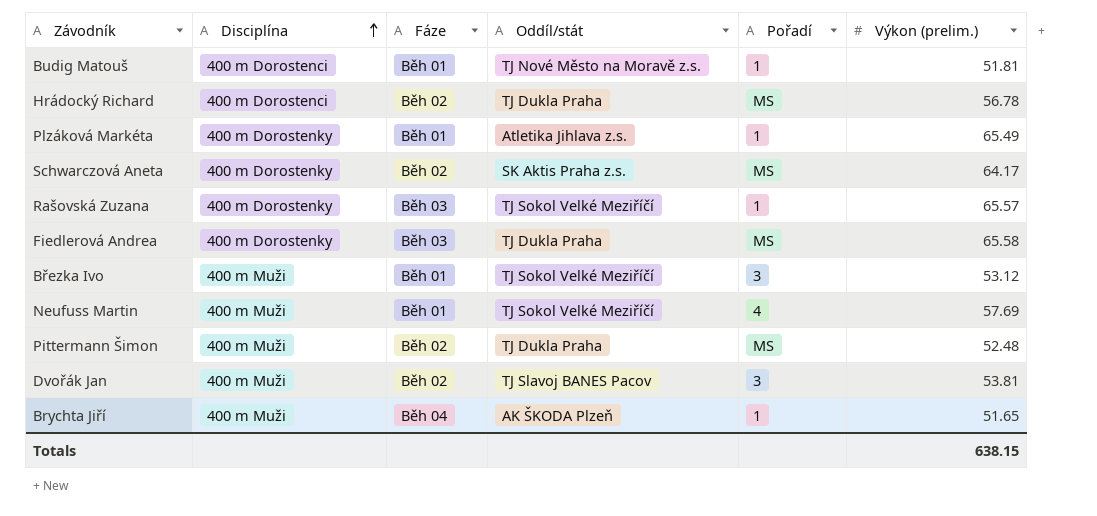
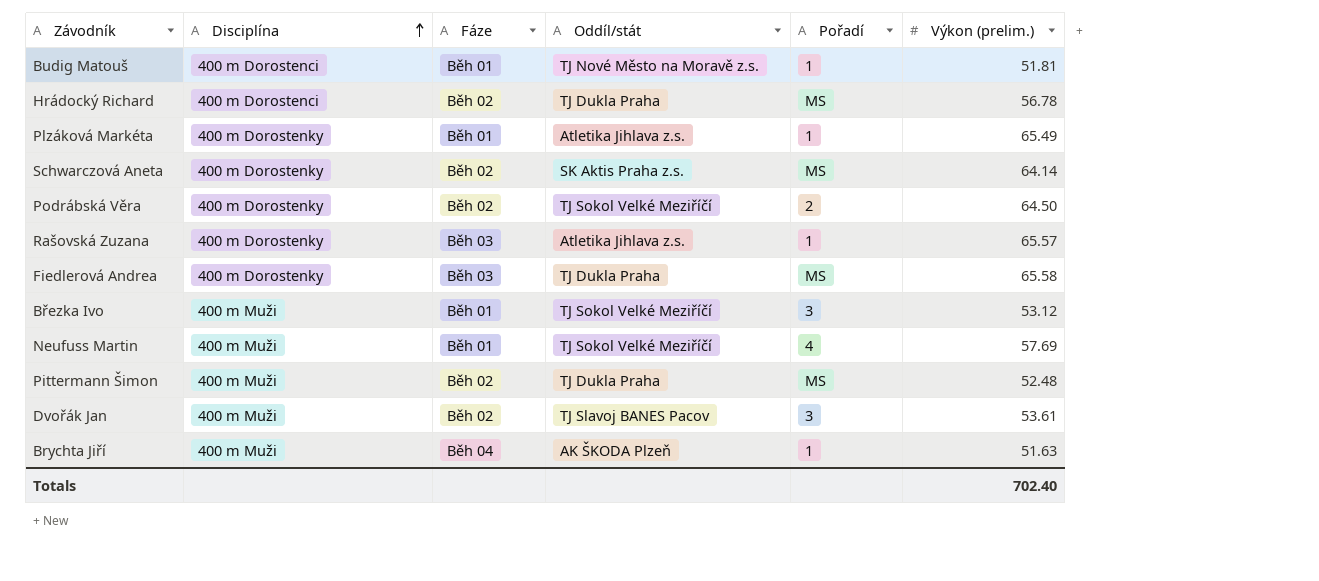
Schwarczová Aneta | Výkon (prelim.): 64.17 -> 64.14
row Podrábská Věra: none -> 400 m Dorostenky | Běh 02 | TJ Sokol Velké Meziříčí | 2 | 64.50
Rašovská Zuzana | Oddíl/stát: TJ Sokol Velké Meziříčí -> Atletika Jihlava z.s.
Dvořák Jan | Výkon (prelim.): 53.81 -> 53.61
Brychta Jiří | Výkon (prelim.): 51.65 -> 51.63
Totals | Výkon (prelim.): 638.15 -> 702.40

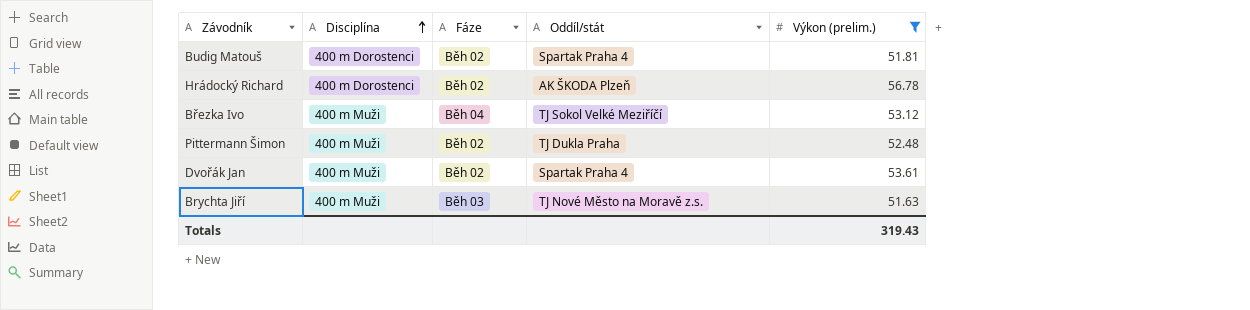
filter: none -> Výkon (prelim.) <= 56.78
column Pořadí | position: 5 -> none
Budig Matouš | Fáze: Běh 01 -> Běh 02
Budig Matouš | Oddíl/stát: TJ Nové Město na Moravě z.s. -> Spartak Praha 4
Hrádocký Richard | Oddíl/stát: TJ Dukla Praha -> AK ŠKODA Plzeň
Březka Ivo | Fáze: Běh 01 -> Běh 04
Dvořák Jan | Oddíl/stát: TJ Slavoj BANES Pacov -> Spartak Praha 4
Brychta Jiří | Fáze: Běh 04 -> Běh 03
Brychta Jiří | Oddíl/stát: AK ŠKODA Plzeň -> TJ Nové Město na Moravě z.s.
Totals | Výkon (prelim.): 702.40 -> 319.43

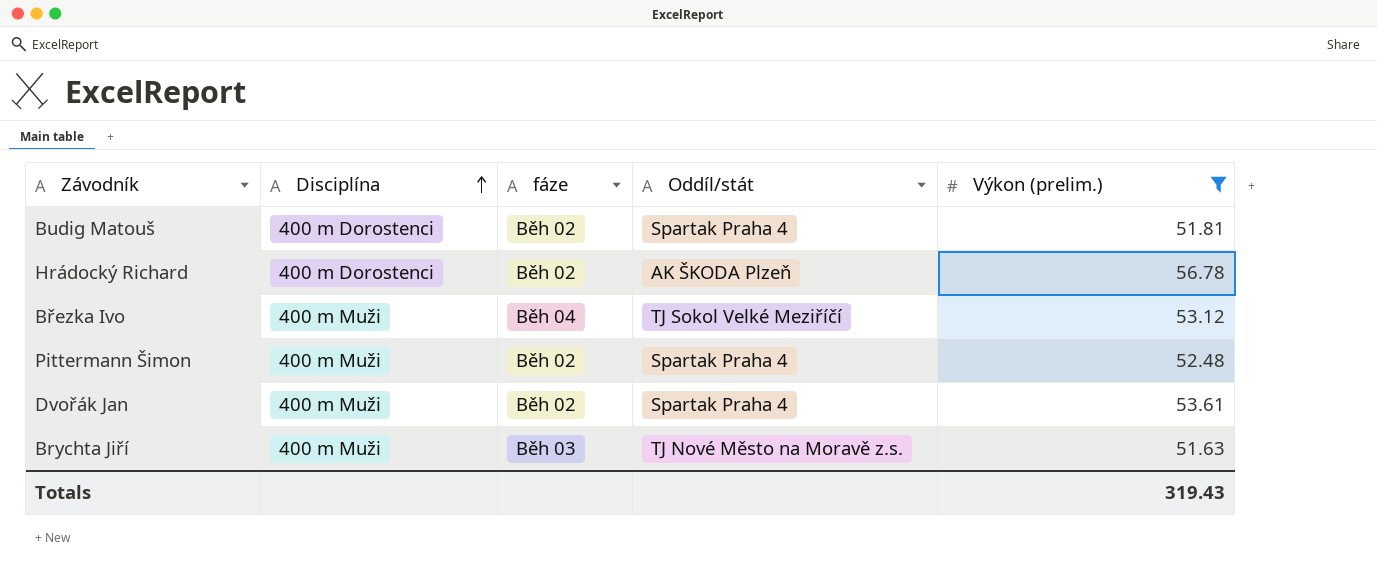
column name: Fáze -> fáze
Pittermann Šimon | Oddíl/stát: TJ Dukla Praha -> Spartak Praha 4

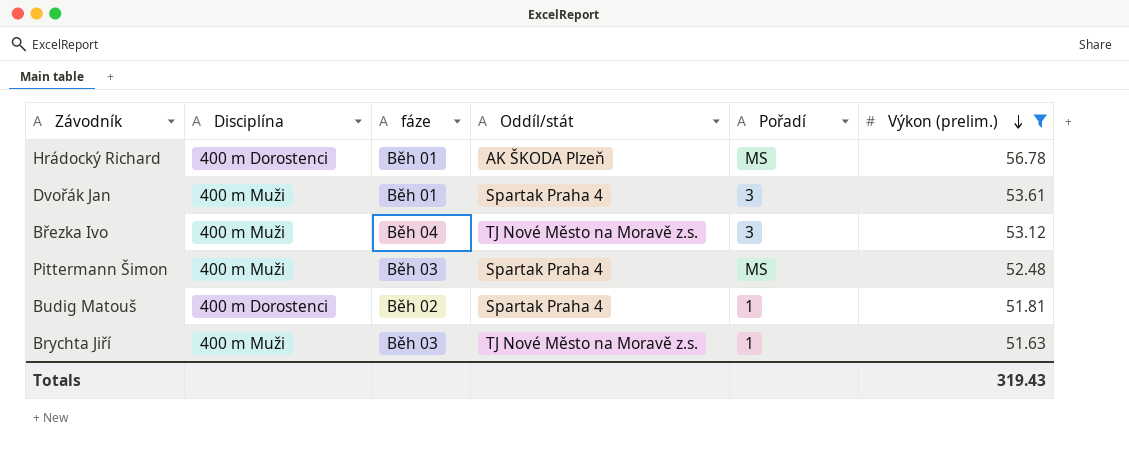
row order: Disciplína ascending -> Výkon (prelim.) descending
column Pořadí | position: none -> 5
Hrádocký Richard | fáze: Běh 02 -> Běh 01
Dvořák Jan | fáze: Běh 02 -> Běh 01
Březka Ivo | Oddíl/stát: TJ Sokol Velké Meziříčí -> TJ Nové Město na Moravě z.s.
Pittermann Šimon | fáze: Běh 02 -> Běh 03

